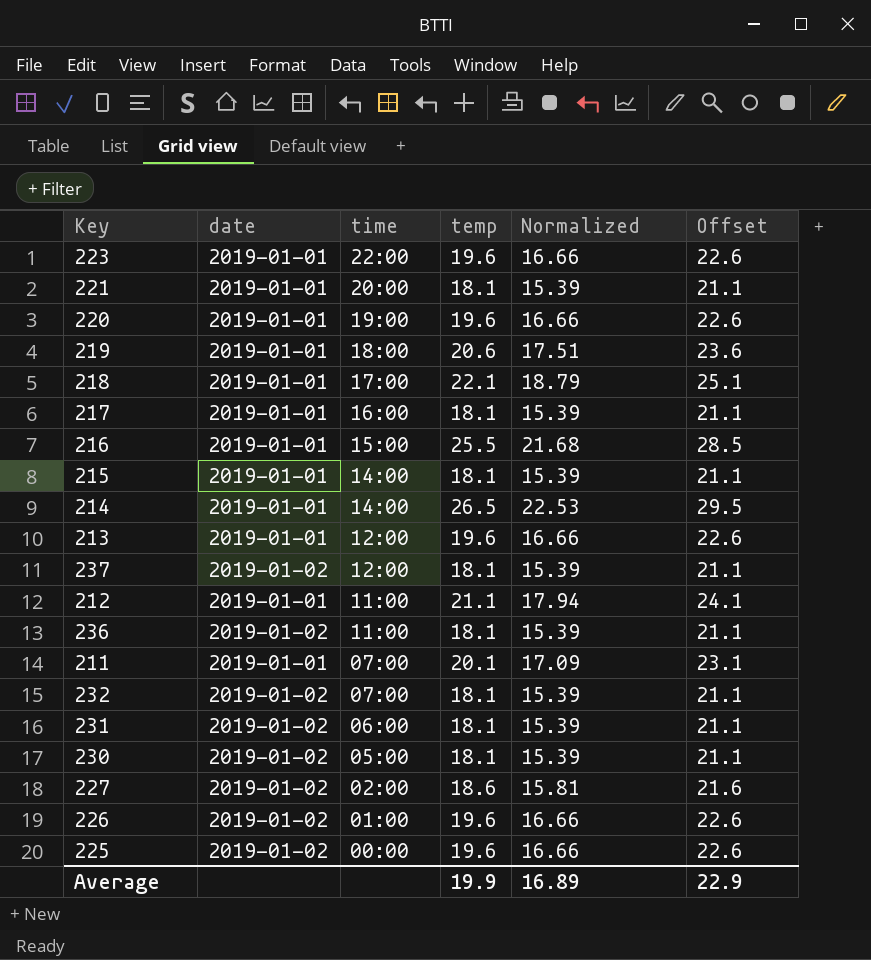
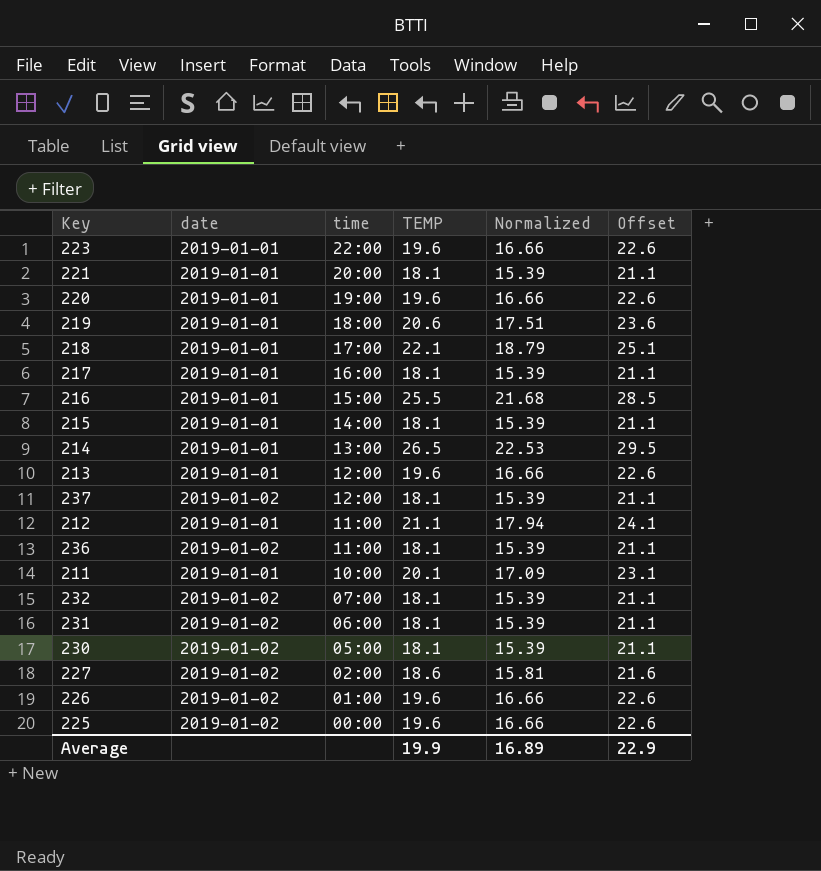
column name: temp -> TEMP
214 | time: 14:00 -> 13:00
211 | time: 07:00 -> 10:00

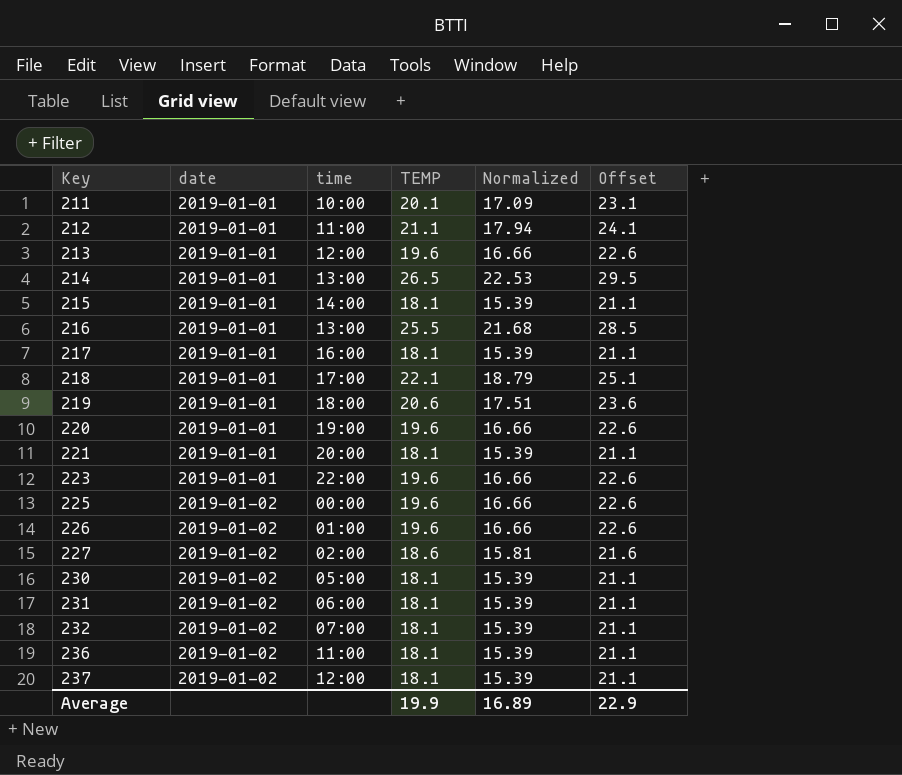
row order: time descending -> Key ascending
216 | time: 15:00 -> 13:00

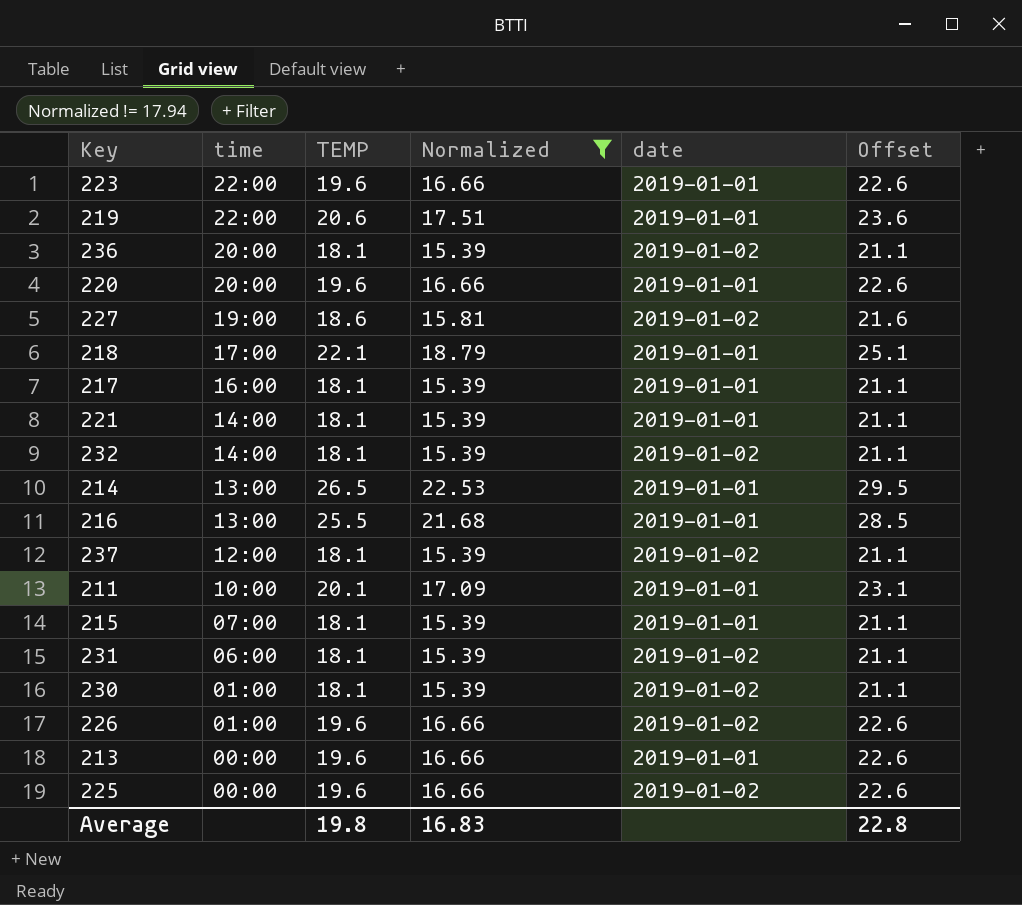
filter: none -> Normalized != 17.94
row order: Key ascending -> time descending
column date | position: 2 -> 5
219 | time: 18:00 -> 22:00
236 | time: 11:00 -> 20:00
220 | time: 19:00 -> 20:00
227 | time: 02:00 -> 19:00
221 | time: 20:00 -> 14:00
232 | time: 07:00 -> 14:00
215 | time: 14:00 -> 07:00
230 | time: 05:00 -> 01:00
213 | time: 12:00 -> 00:00
Average | TEMP: 19.9 -> 19.8
Average | Normalized: 16.89 -> 16.83
Average | Offset: 22.9 -> 22.8

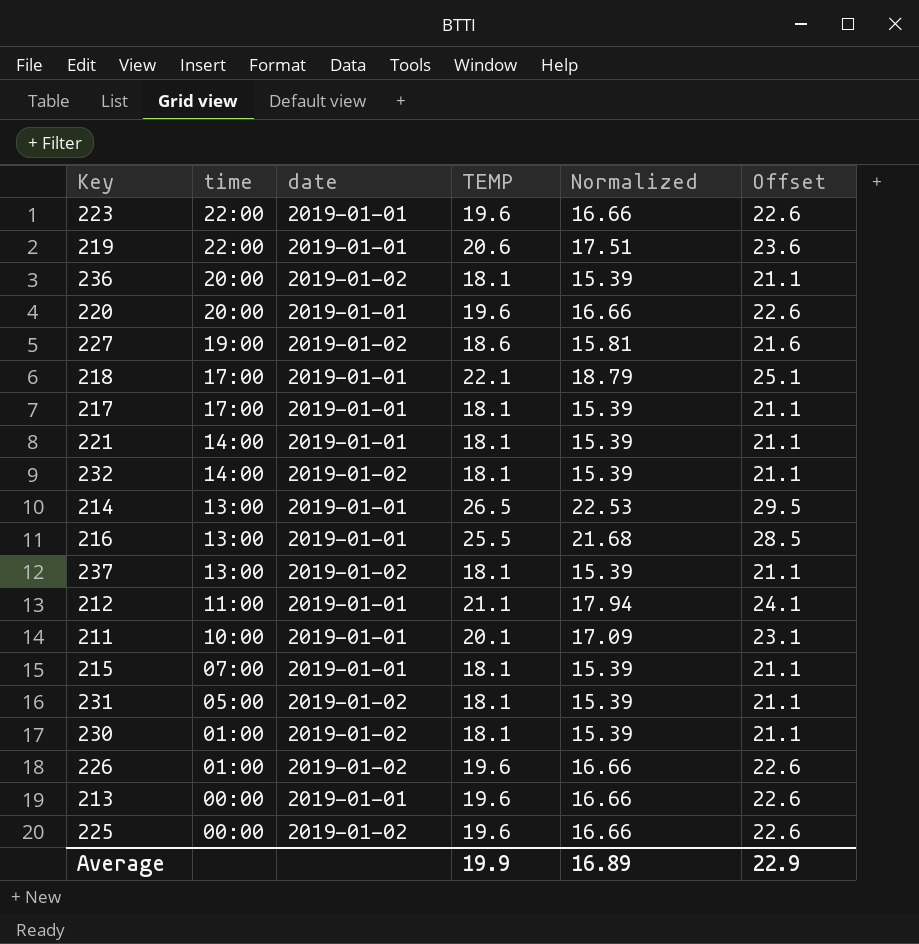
filter: Normalized != 17.94 -> none
column date | position: 5 -> 3
217 | time: 16:00 -> 17:00
237 | time: 12:00 -> 13:00
231 | time: 06:00 -> 05:00
Average | TEMP: 19.8 -> 19.9
Average | Normalized: 16.83 -> 16.89
Average | Offset: 22.8 -> 22.9

